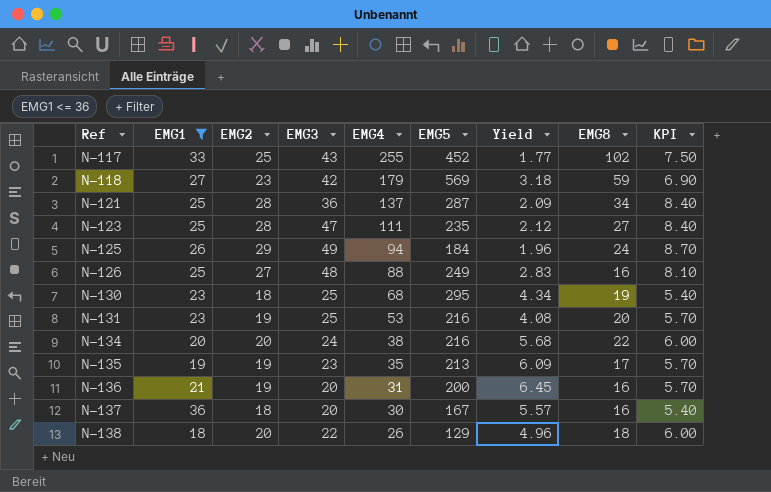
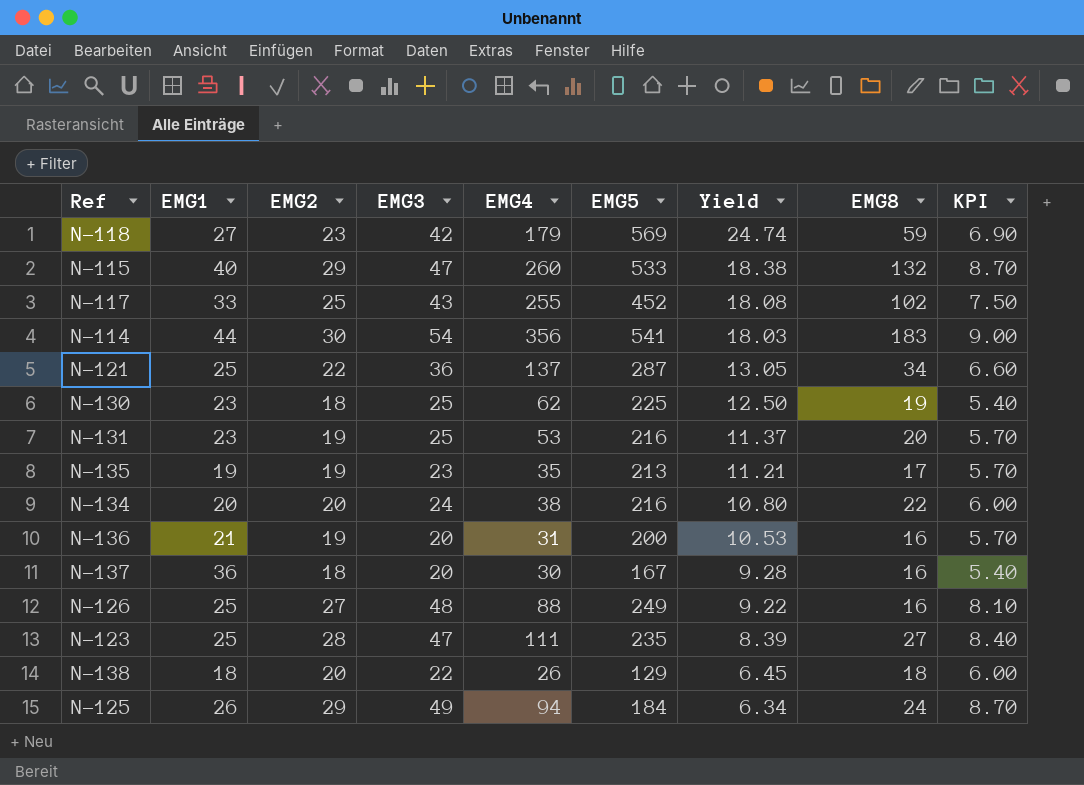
filter: EMG1 <= 36 -> none
row order: Ref ascending -> Yield descending
column Yield | formula: [EMG5] / [EMG4] -> [EMG5] / [EMG2]
N-121 | EMG2: 28 -> 22
N-121 | KPI: 8.40 -> 6.60
N-130 | EMG4: 68 -> 62
N-130 | EMG5: 295 -> 225

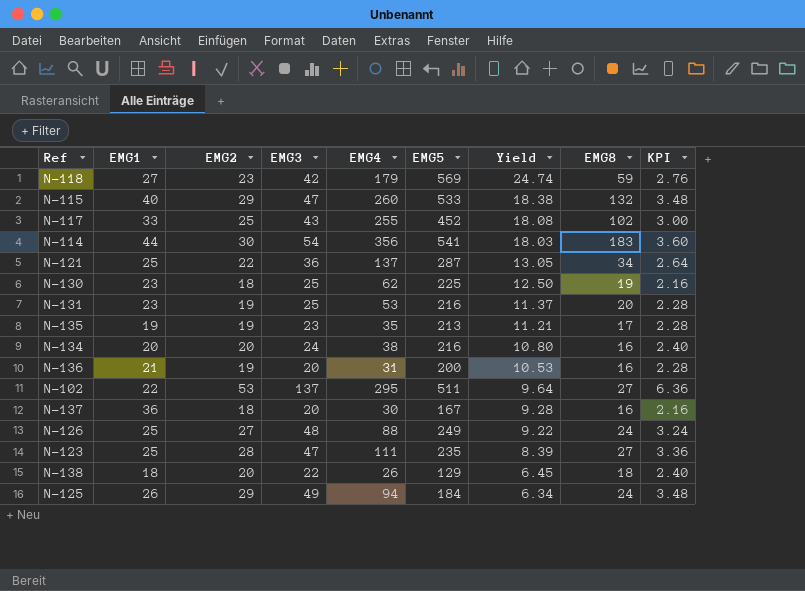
column KPI | formula: [EMG2] * 0.3 -> [EMG2] * 0.12
N-134 | EMG8: 22 -> 16
row N-102: none -> 22 | 53 | 137 | 295 | 511 | 9.64 | 27 | 6.36
N-126 | EMG8: 16 -> 24

